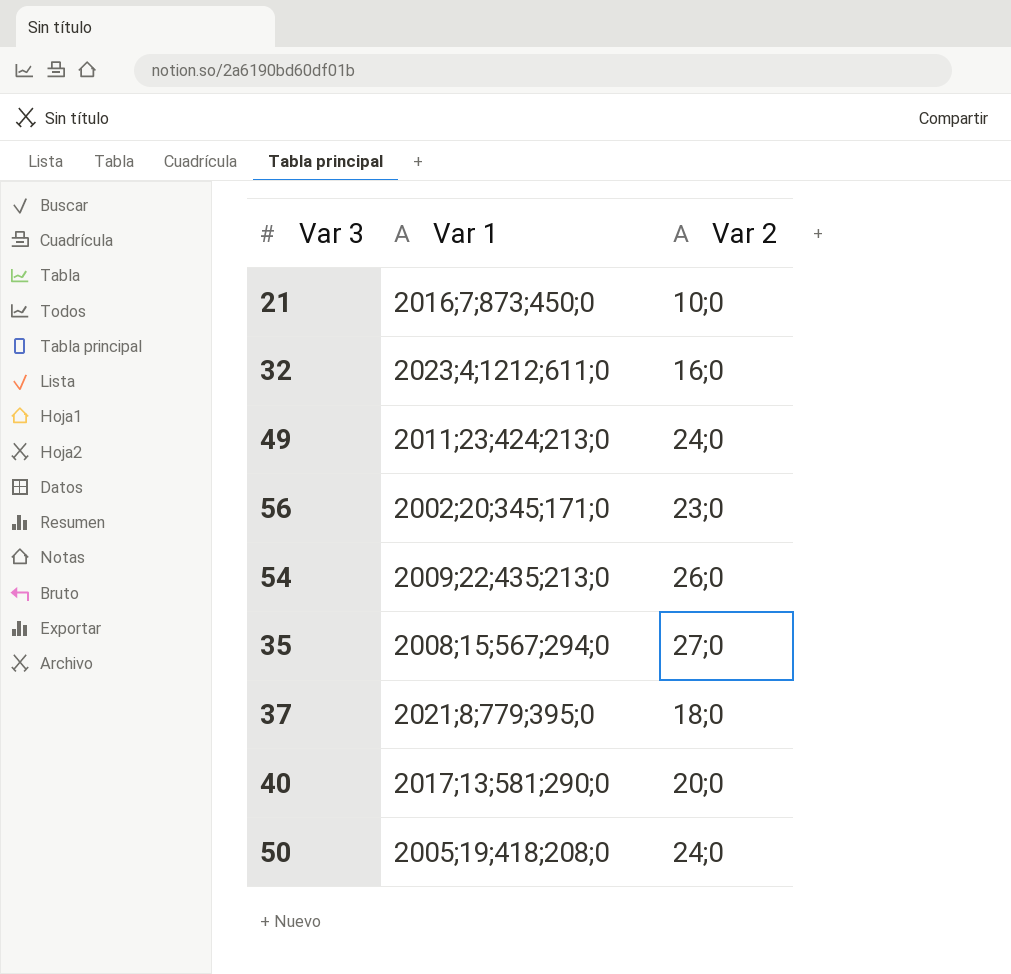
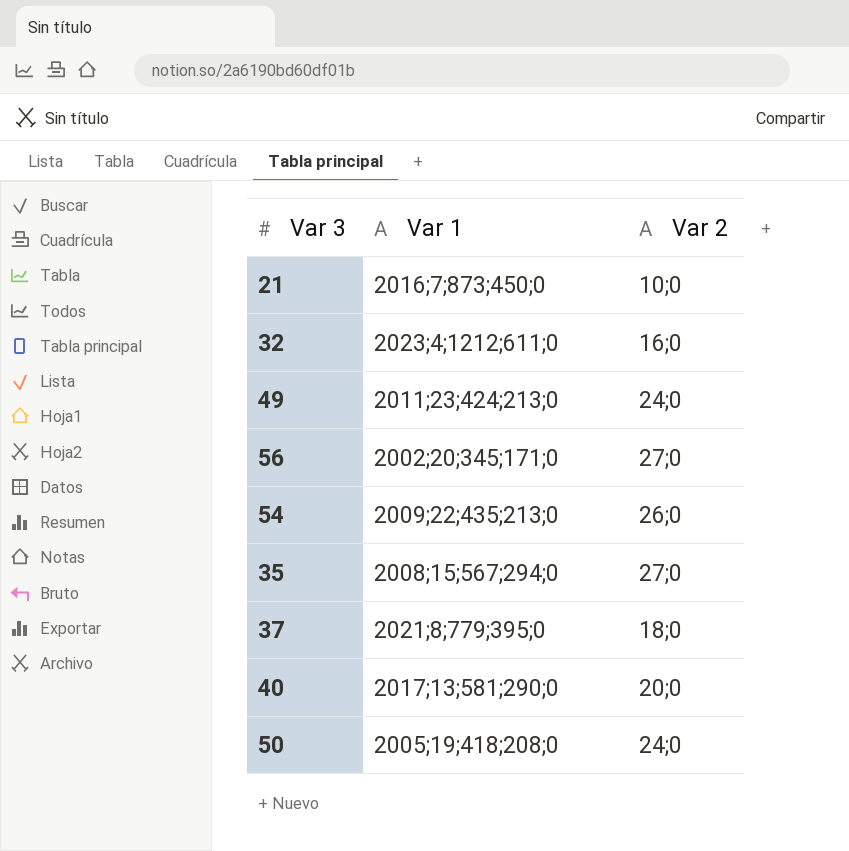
56 | Var 2: 23;0 -> 27;0

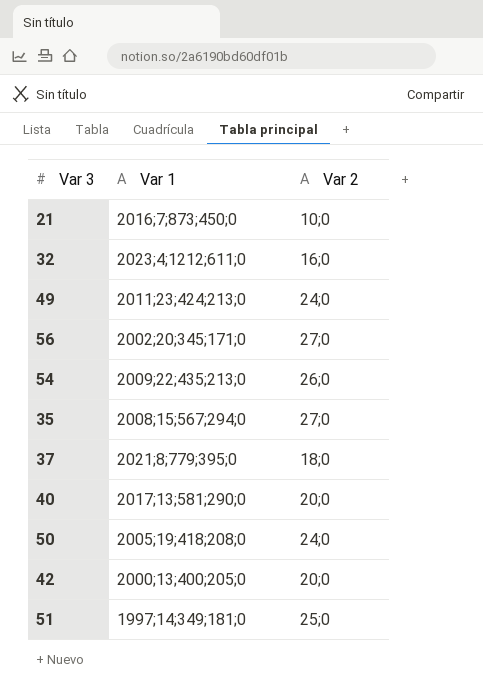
row 42: none -> 2000;13;400;205;0 | 20;0
row 51: none -> 1997;14;349;181;0 | 25;0

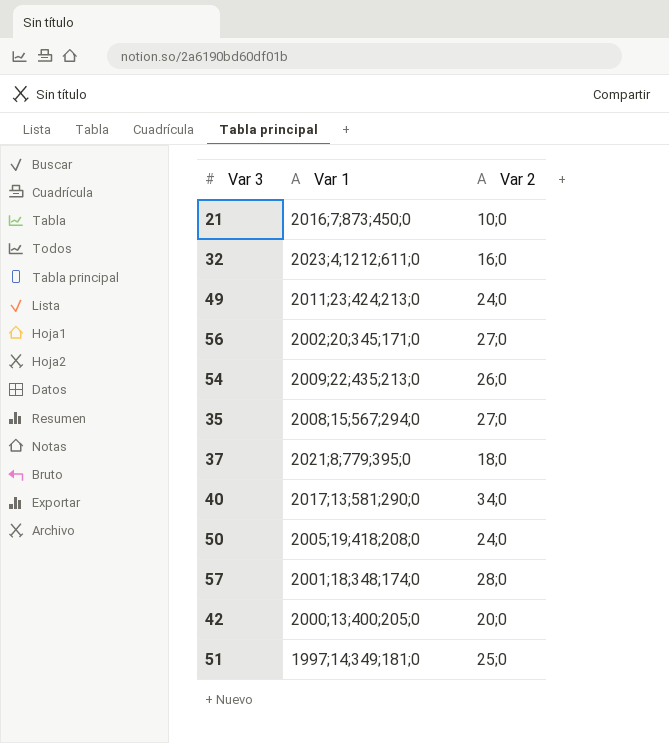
40 | Var 2: 20;0 -> 34;0
row 57: none -> 2001;18;348;174;0 | 28;0

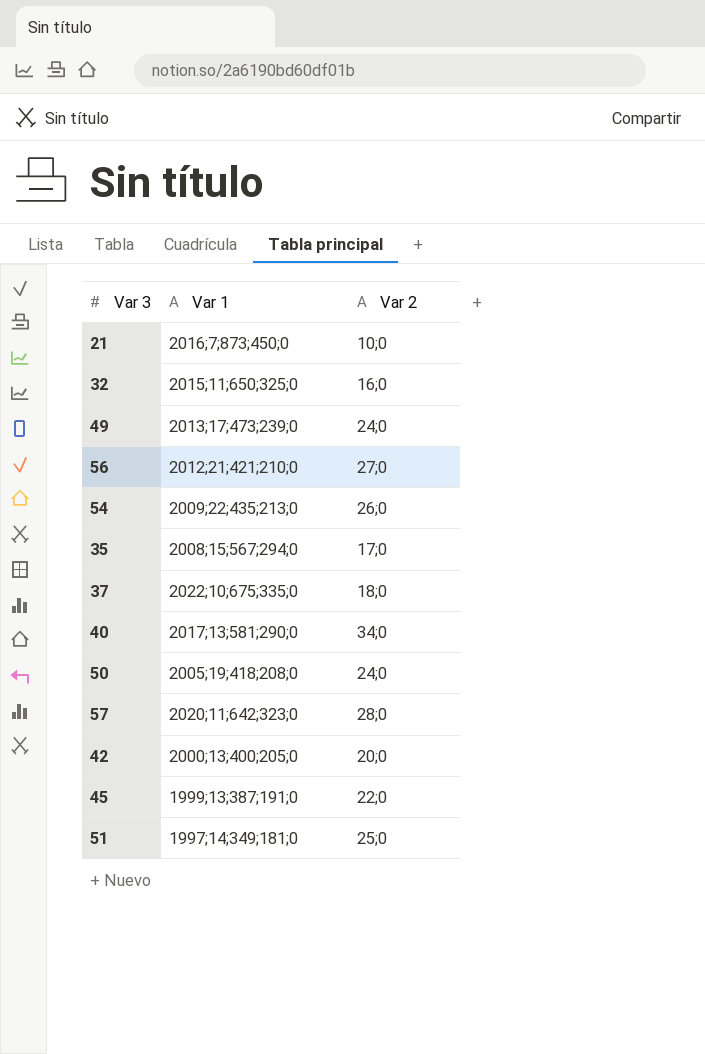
32 | Var 1: 2023;4;1212;611;0 -> 2015;11;650;325;0
49 | Var 1: 2011;23;424;213;0 -> 2013;17;473;239;0
56 | Var 1: 2002;20;345;171;0 -> 2012;21;421;210;0
35 | Var 2: 27;0 -> 17;0
37 | Var 1: 2021;8;779;395;0 -> 2022;10;675;335;0
57 | Var 1: 2001;18;348;174;0 -> 2020;11;642;323;0
row 45: none -> 1999;13;387;191;0 | 22;0

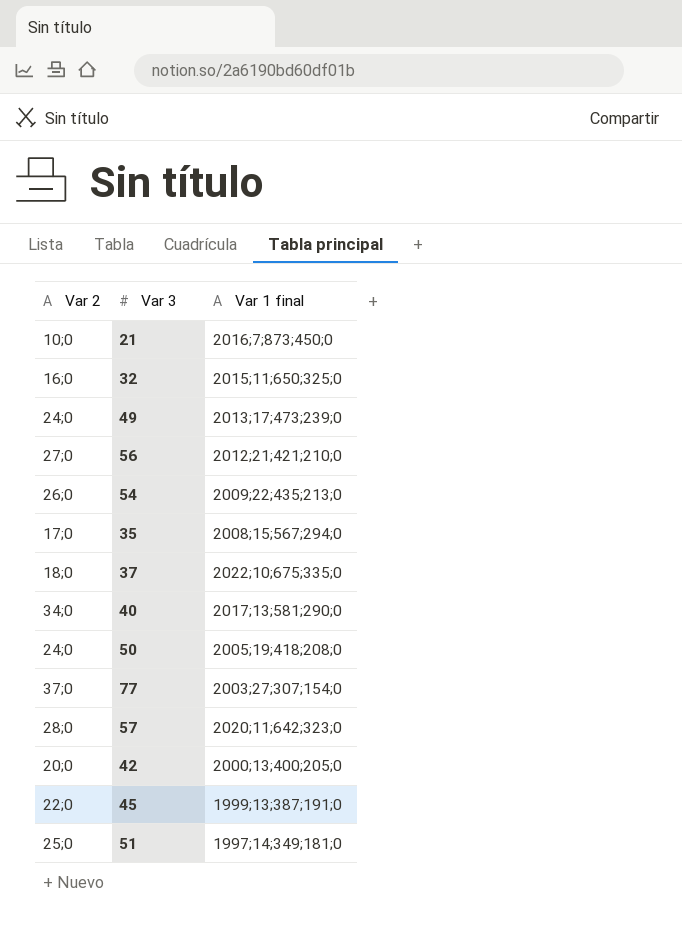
column Var 2 | position: 3 -> 1
column name: Var 1 -> Var 1 final
row 77: none -> 37;0 | 2003;27;307;154;0

